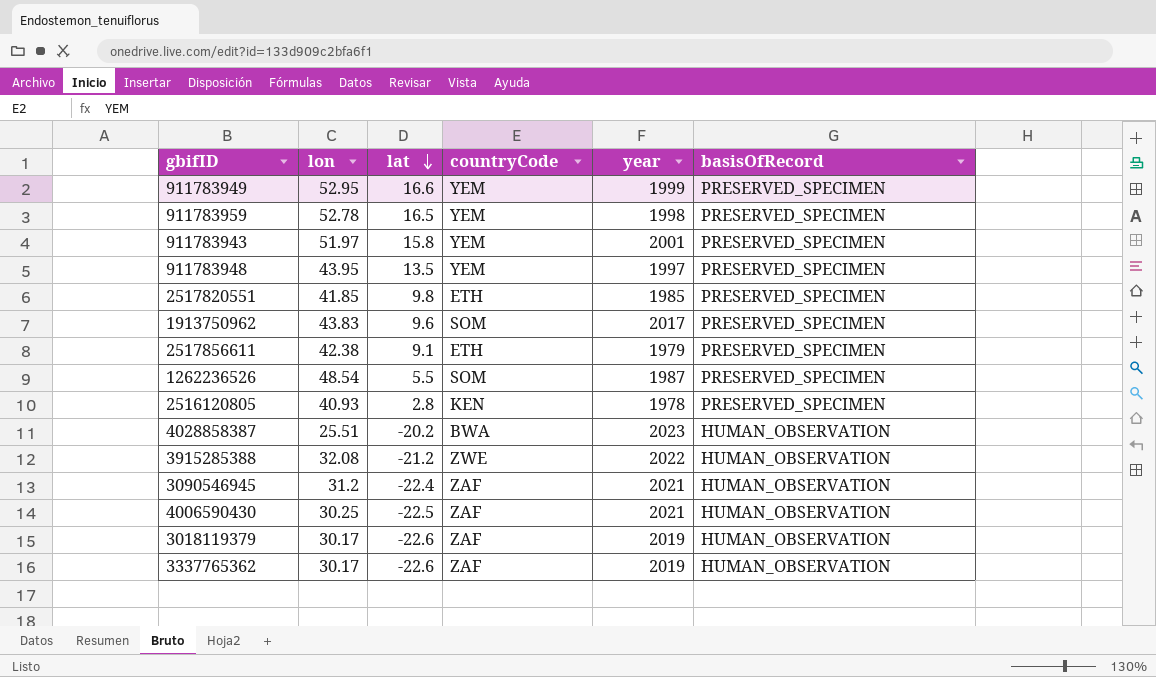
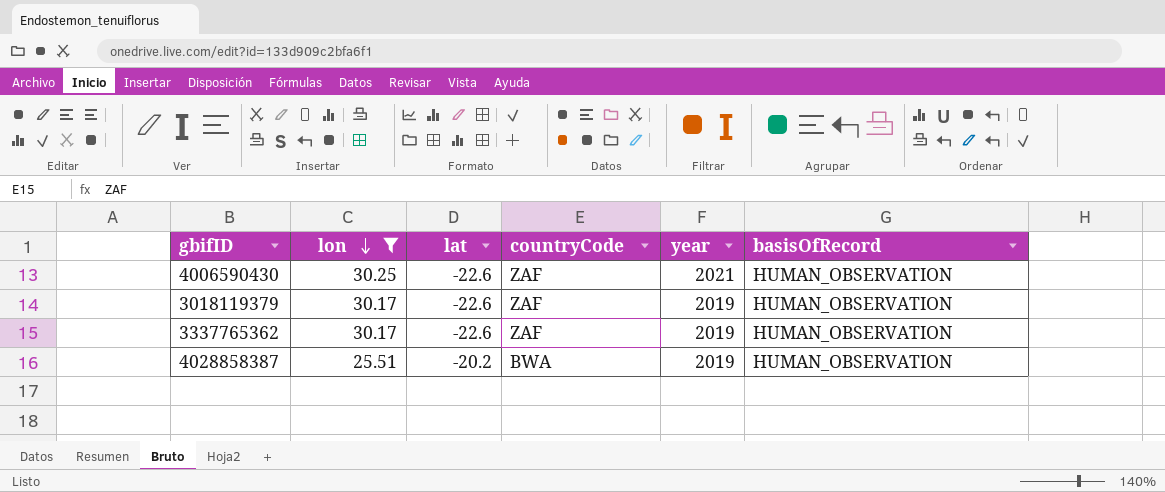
filter: none -> lon <= 30.25
row order: lat descending -> lon descending
4006590430 | lat: -22.5 -> -22.6
4028858387 | year: 2023 -> 2019

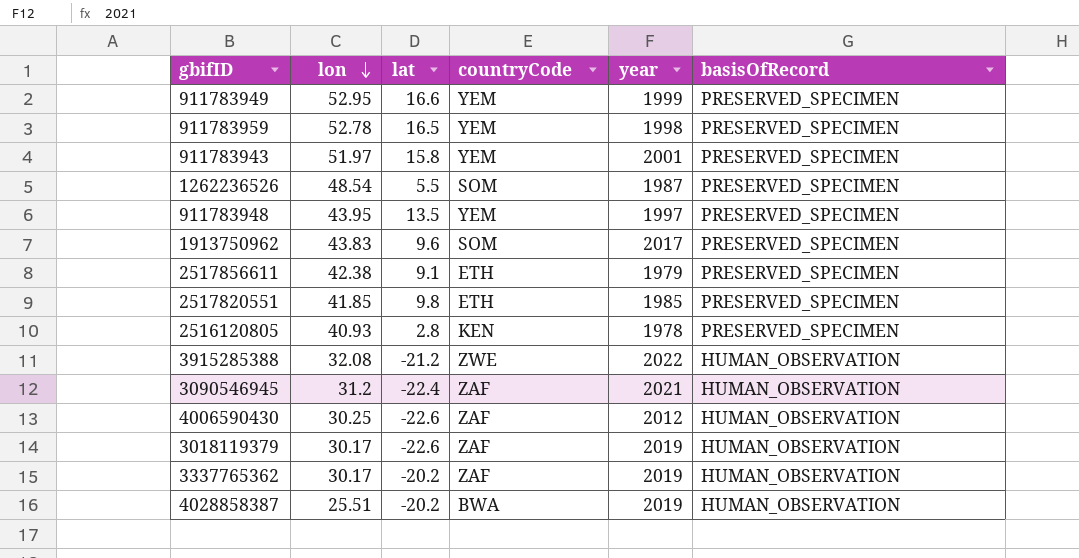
filter: lon <= 30.25 -> none
4006590430 | year: 2021 -> 2012
3337765362 | lat: -22.6 -> -20.2

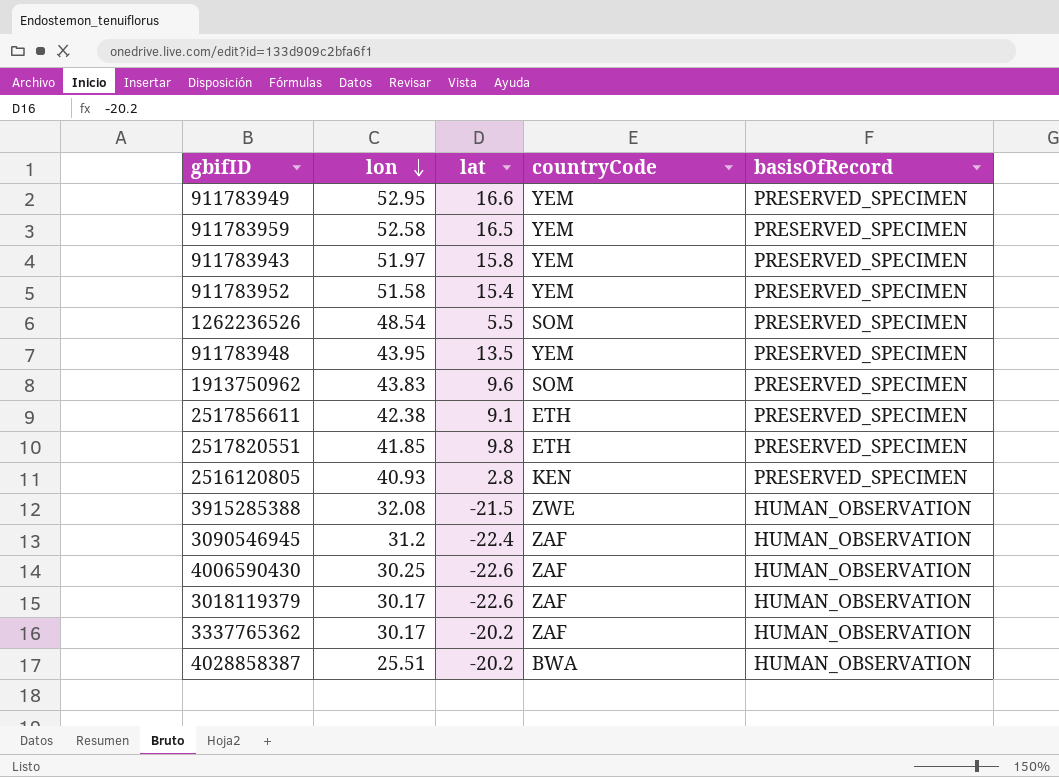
column year | position: 5 -> none
911783959 | lon: 52.78 -> 52.58
row 911783952: none -> 51.58 | 15.4 | YEM | PRESERVED_SPECIMEN
3915285388 | lat: -21.2 -> -21.5

